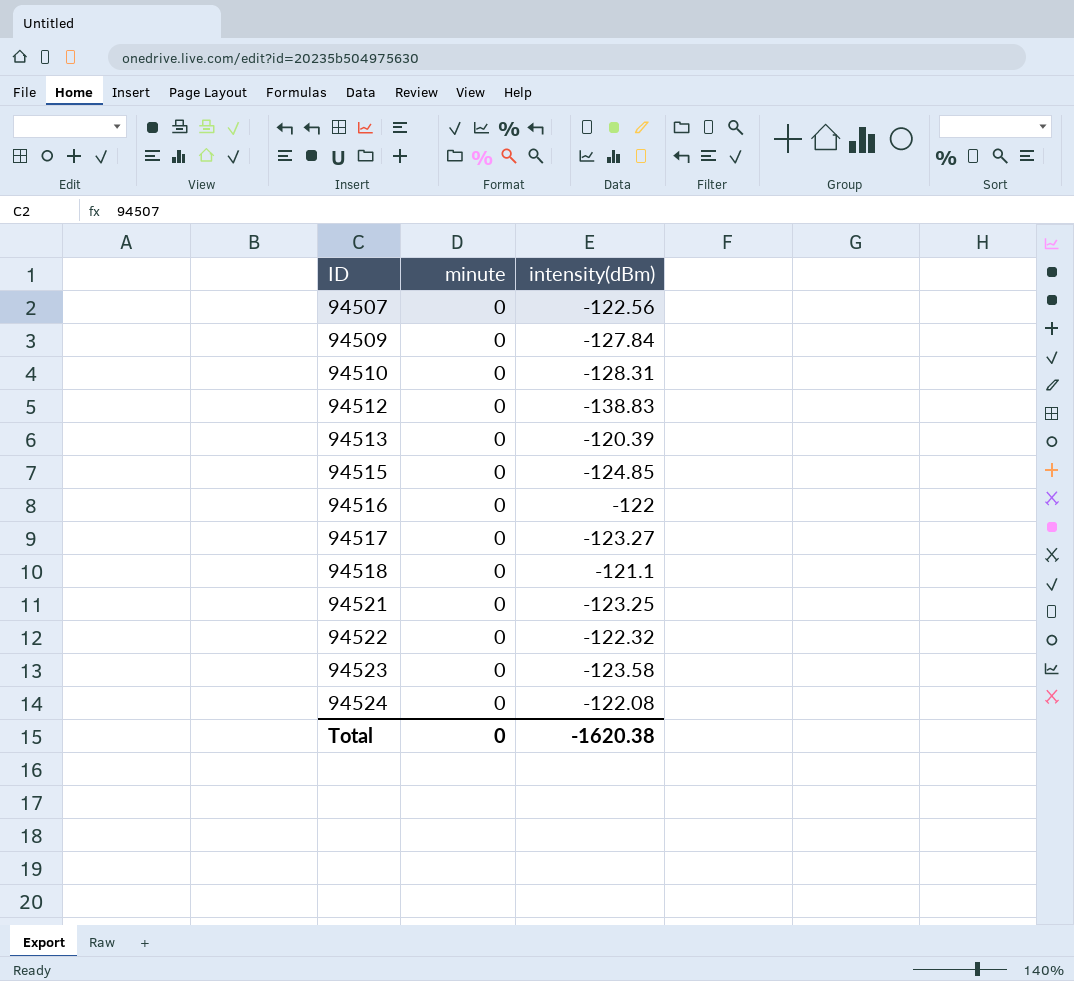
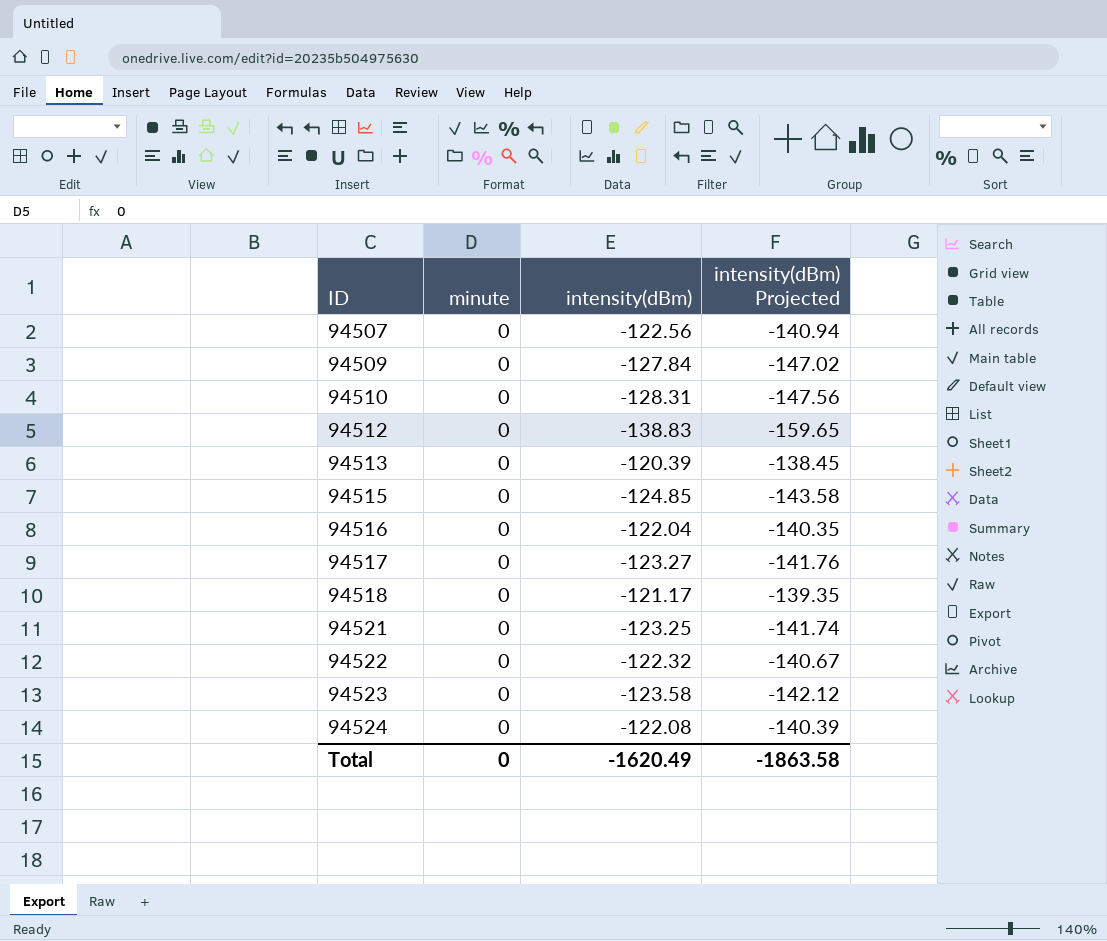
column intensity(dBm) Projected | formula: none -> [intensity(dBm)] * 1.15
94516 | intensity(dBm): -122 -> -122.04
94518 | intensity(dBm): -121.1 -> -121.17
Total | intensity(dBm): -1620.38 -> -1620.49

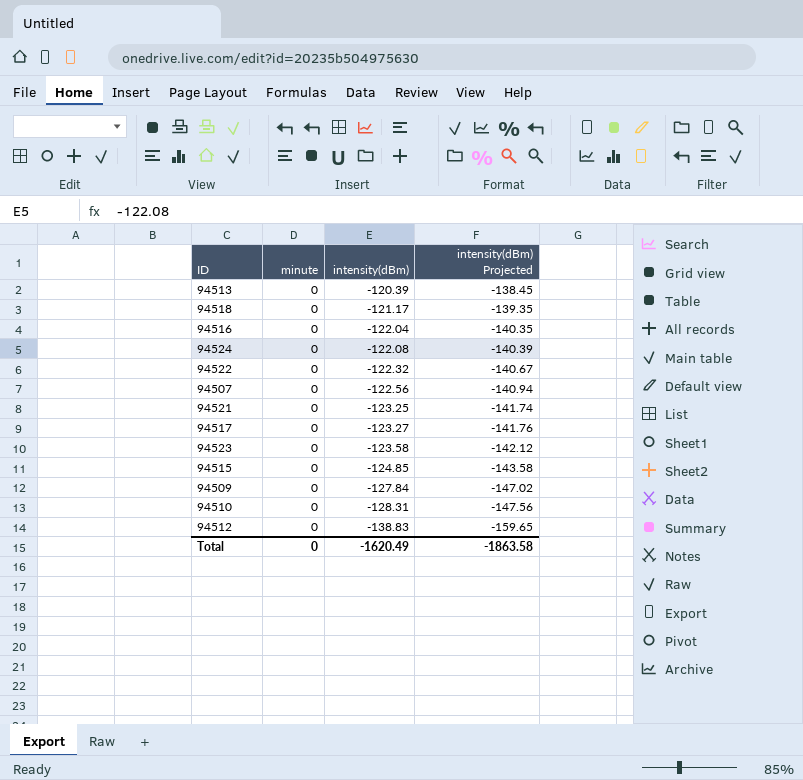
row order: ID ascending -> intensity(dBm) descending

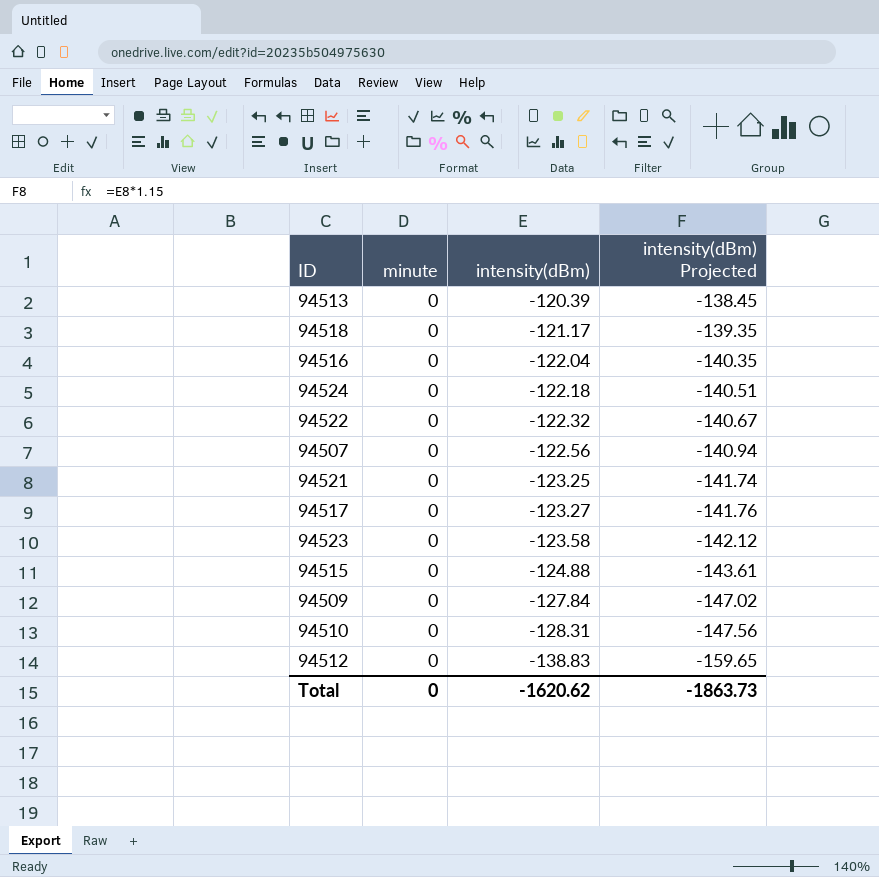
94524 | intensity(dBm): -122.08 -> -122.18
94524 | intensity(dBm) Projected: -140.39 -> -140.51
94515 | intensity(dBm): -124.85 -> -124.88
94515 | intensity(dBm) Projected: -143.58 -> -143.61
Total | intensity(dBm): -1620.49 -> -1620.62
Total | intensity(dBm) Projected: -1863.58 -> -1863.73

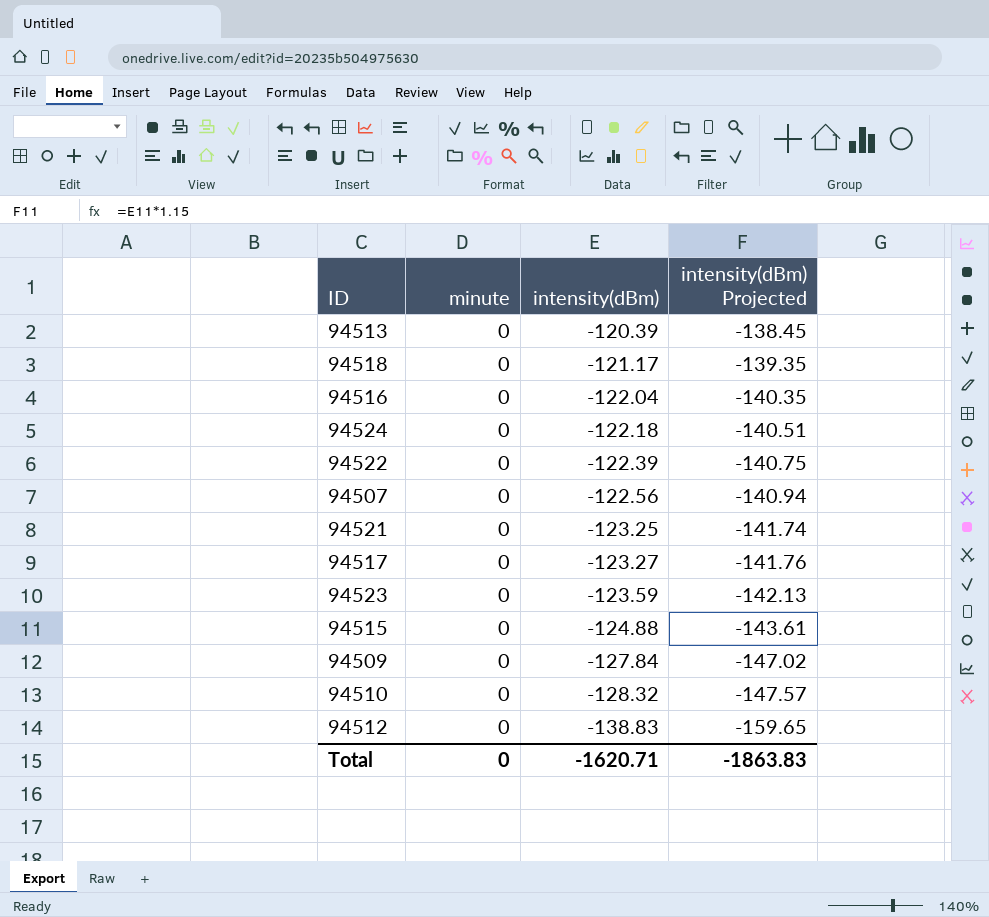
94522 | intensity(dBm): -122.32 -> -122.39
94522 | intensity(dBm) Projected: -140.67 -> -140.75
94523 | intensity(dBm): -123.58 -> -123.59
94523 | intensity(dBm) Projected: -142.12 -> -142.13
94510 | intensity(dBm): -128.31 -> -128.32
94510 | intensity(dBm) Projected: -147.56 -> -147.57
Total | intensity(dBm): -1620.62 -> -1620.71
Total | intensity(dBm) Projected: -1863.73 -> -1863.83

